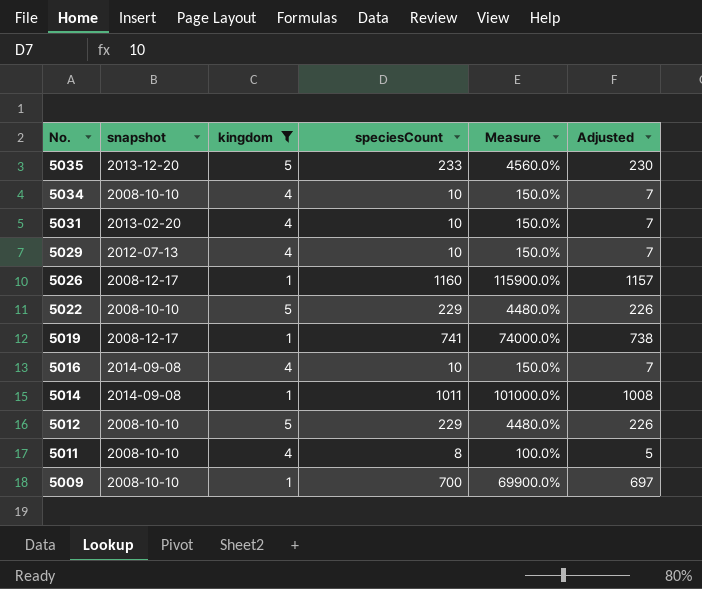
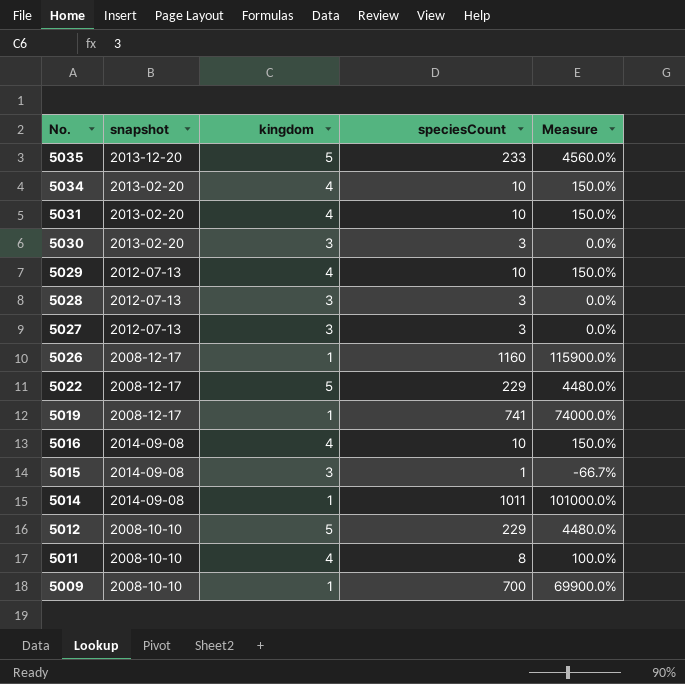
filter: kingdom != 3 -> none
column Adjusted | formula: [speciesCount] - 3 -> none
5034 | snapshot: 2008-10-10 -> 2013-02-20
5022 | snapshot: 2008-10-10 -> 2008-12-17

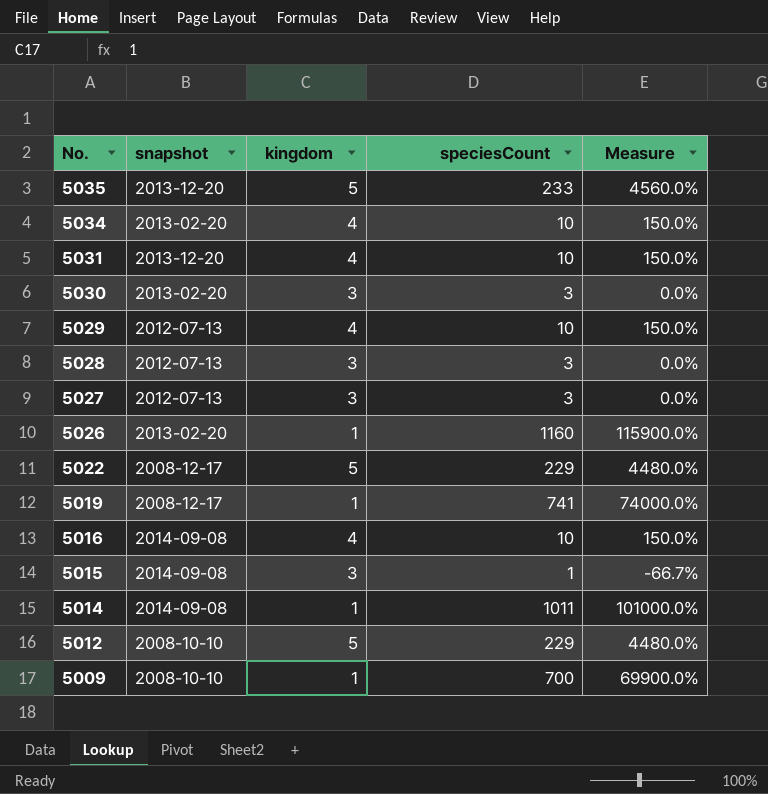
row 5011: 2008-10-10 | 4 | 8 | 100.0% -> none
5031 | snapshot: 2013-02-20 -> 2013-12-20
5026 | snapshot: 2008-12-17 -> 2013-02-20

